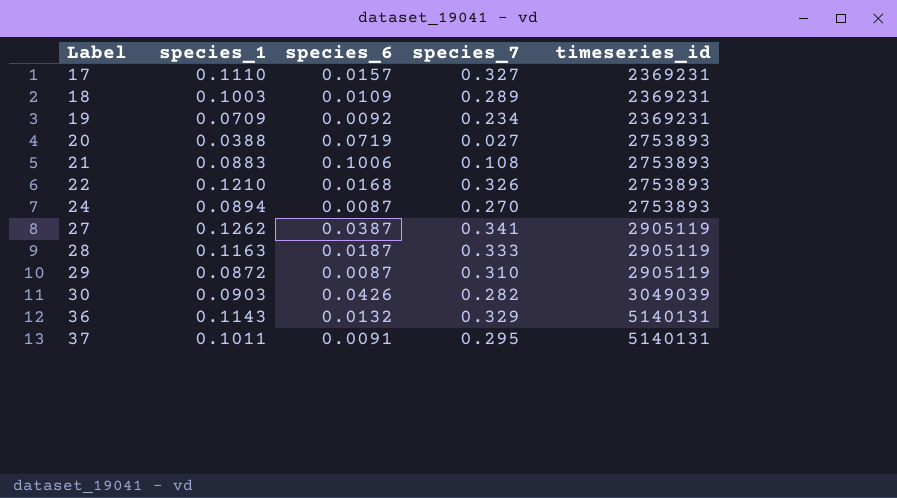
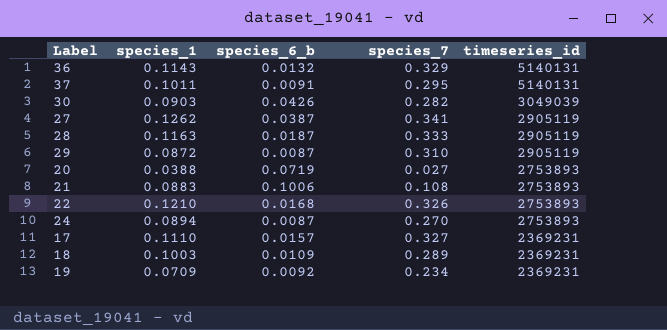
row order: Label ascending -> timeseries_id descending
column name: species_6 -> species_6_b

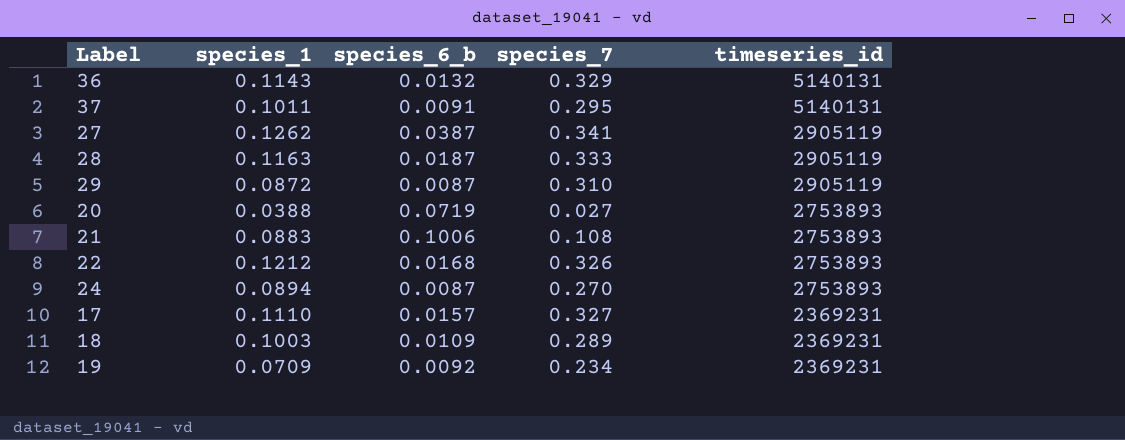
row 30: 0.0903 | 0.0426 | 0.282 | 3049039 -> none
22 | species_1: 0.1210 -> 0.1212

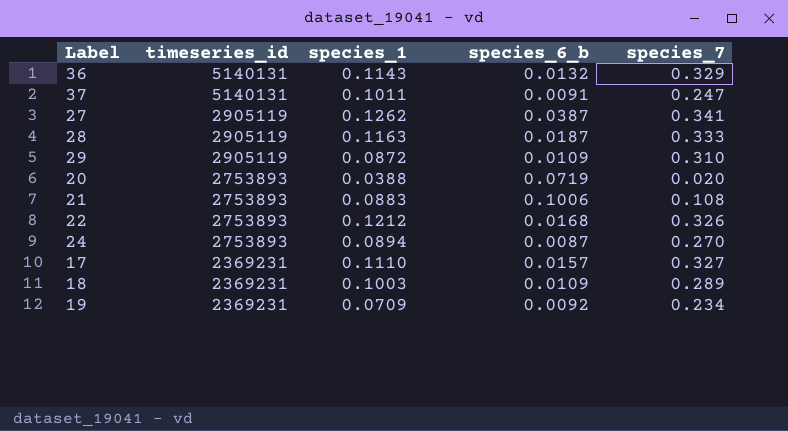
column timeseries_id | position: 5 -> 2
37 | species_7: 0.295 -> 0.247
29 | species_6_b: 0.0087 -> 0.0109
20 | species_7: 0.027 -> 0.020

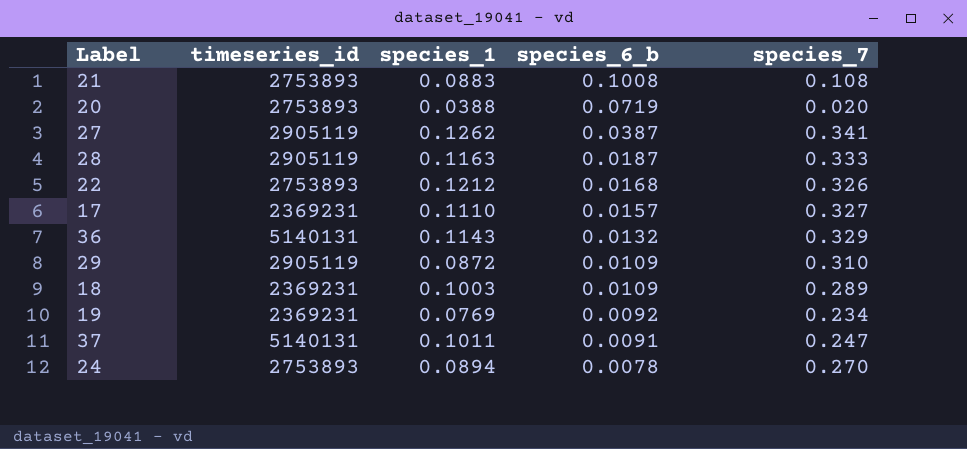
row order: timeseries_id descending -> species_6_b descending
21 | species_6_b: 0.1006 -> 0.1008
19 | species_1: 0.0709 -> 0.0769
24 | species_6_b: 0.0087 -> 0.0078

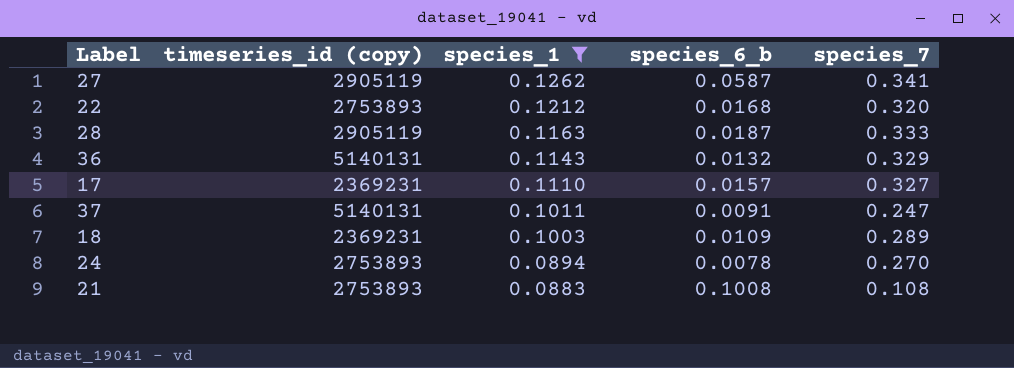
filter: none -> species_1 >= 0.0883
row order: species_6_b descending -> species_1 descending
column name: timeseries_id -> timeseries_id (copy)
27 | species_6_b: 0.0387 -> 0.0587
22 | species_7: 0.326 -> 0.320

